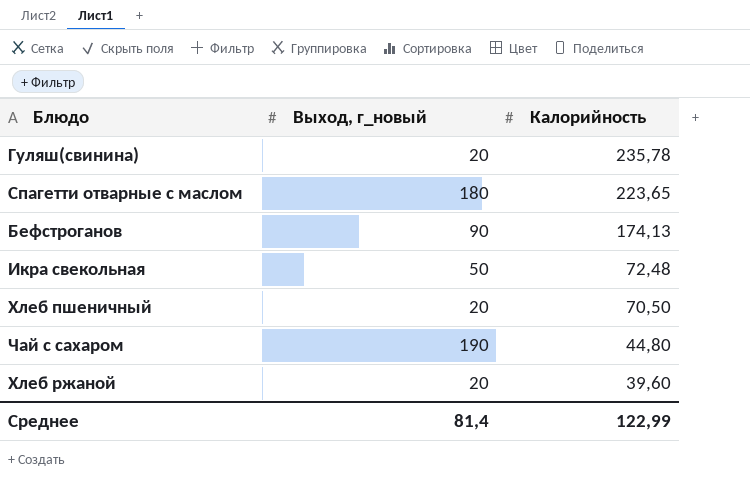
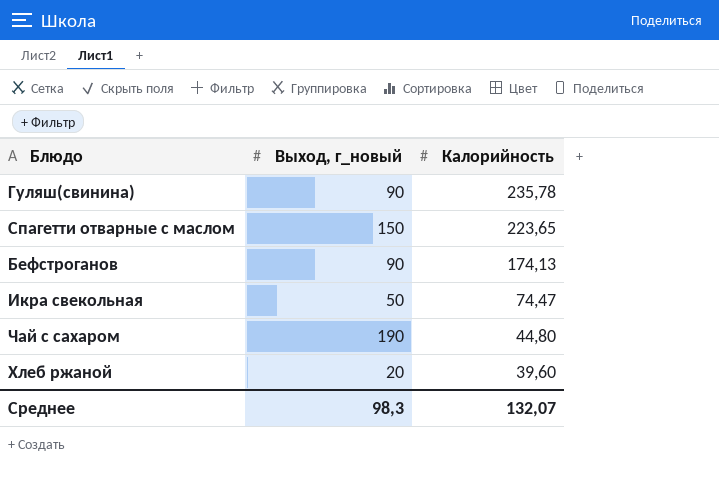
row Хлеб пшеничный: 20 | 70,50 -> none
Гуляш(свинина) | Выход, г_новый: 20 -> 90
Спагетти отварные с маслом | Выход, г_новый: 180 -> 150
Икра свекольная | Калорийность: 72,48 -> 74,47
Среднее | Выход, г_новый: 81,4 -> 98,3
Среднее | Калорийность: 122,99 -> 132,07

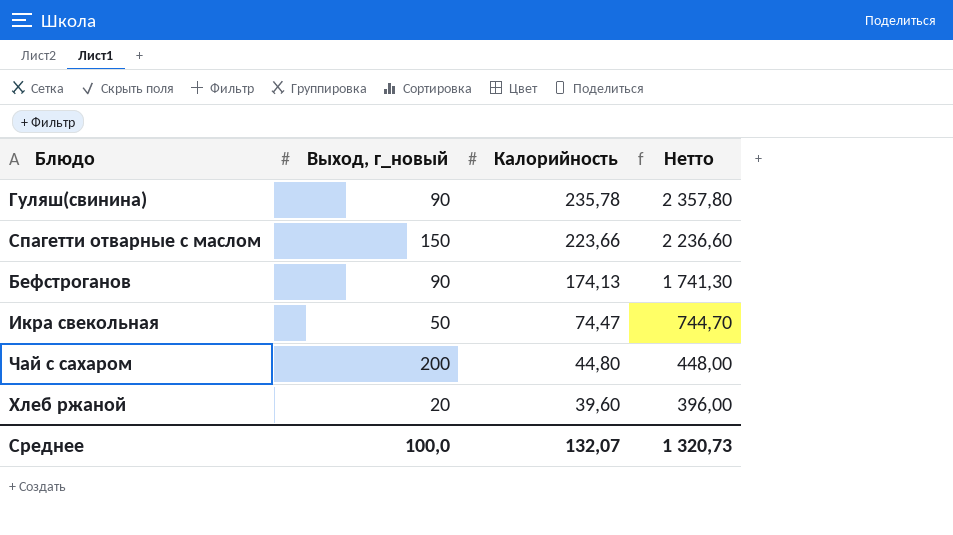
column Нетто | formula: none -> [Калорийность] * 10
Спагетти отварные с маслом | Калорийность: 223,65 -> 223,66
Чай с сахаром | Выход, г_новый: 190 -> 200
Среднее | Выход, г_новый: 98,3 -> 100,0

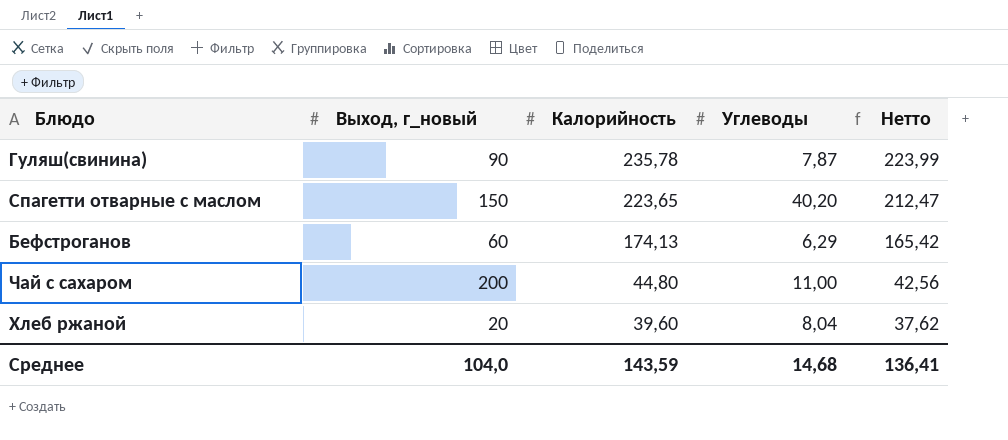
column Углеводы | position: none -> 4
column Нетто | formula: [Калорийность] * 10 -> [Калорийность] * 0,95
row Икра свекольная: 50 | 74,47 | 744,70 -> none
Спагетти отварные с маслом | Калорийность: 223,66 -> 223,65
Бефстроганов | Выход, г_новый: 90 -> 60
Среднее | Выход, г_новый: 100,0 -> 104,0
Среднее | Калорийность: 132,07 -> 143,59
Среднее | Нетто: 1 320,73 -> 136,41

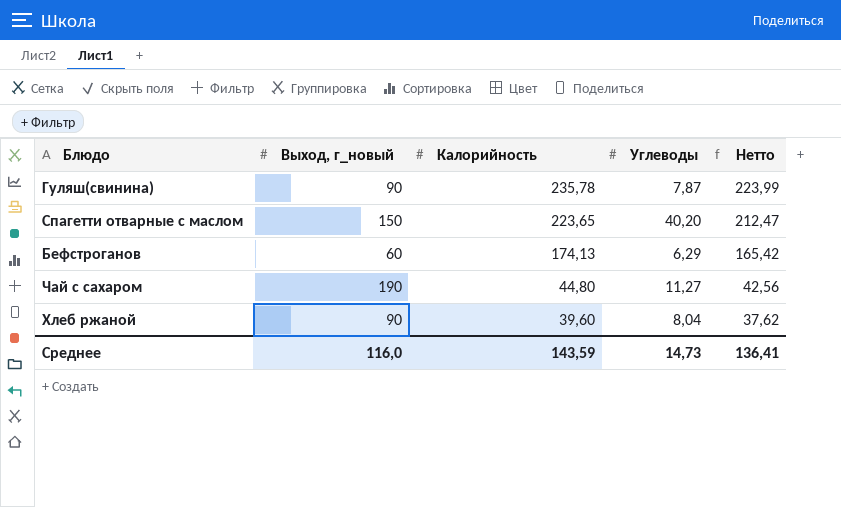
Чай с сахаром | Выход, г_новый: 200 -> 190
Чай с сахаром | Углеводы: 11,00 -> 11,27
Хлеб ржаной | Выход, г_новый: 20 -> 90
Среднее | Выход, г_новый: 104,0 -> 116,0
Среднее | Углеводы: 14,68 -> 14,73

